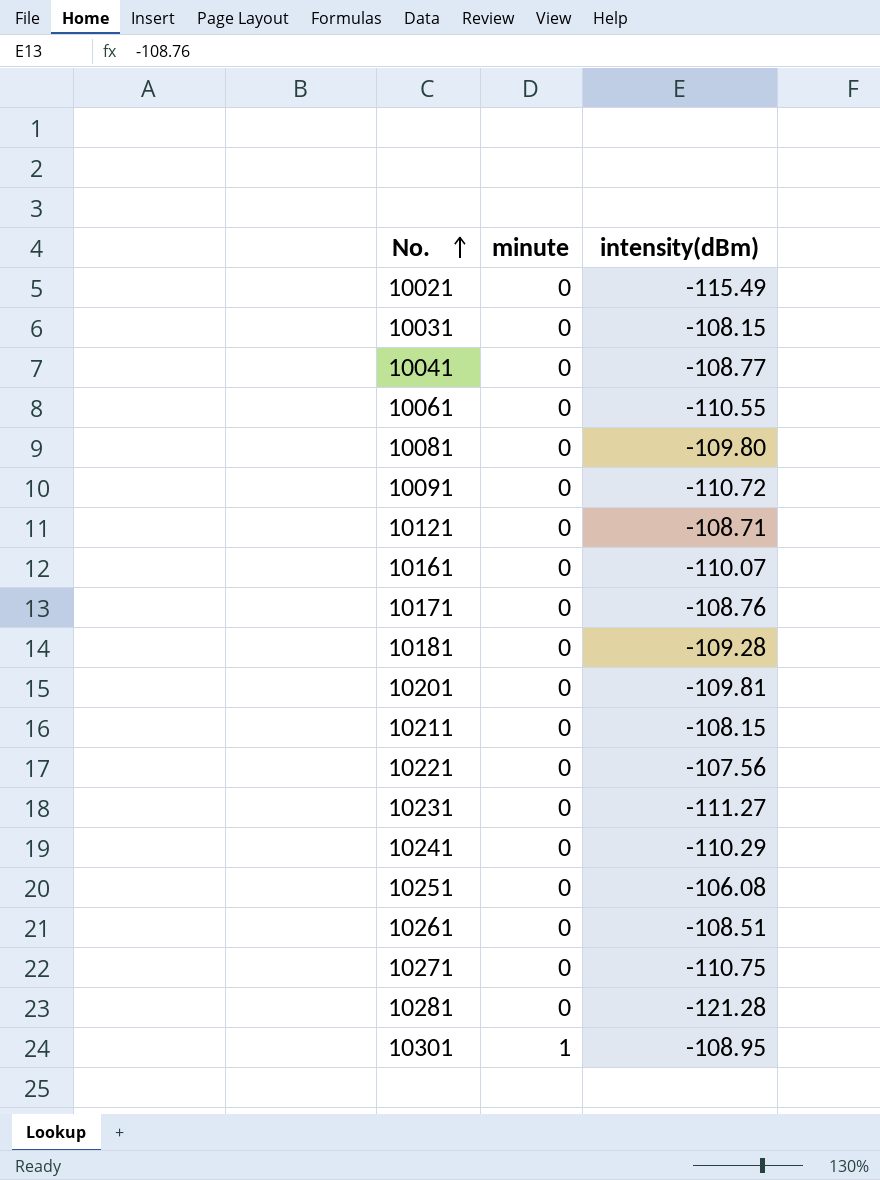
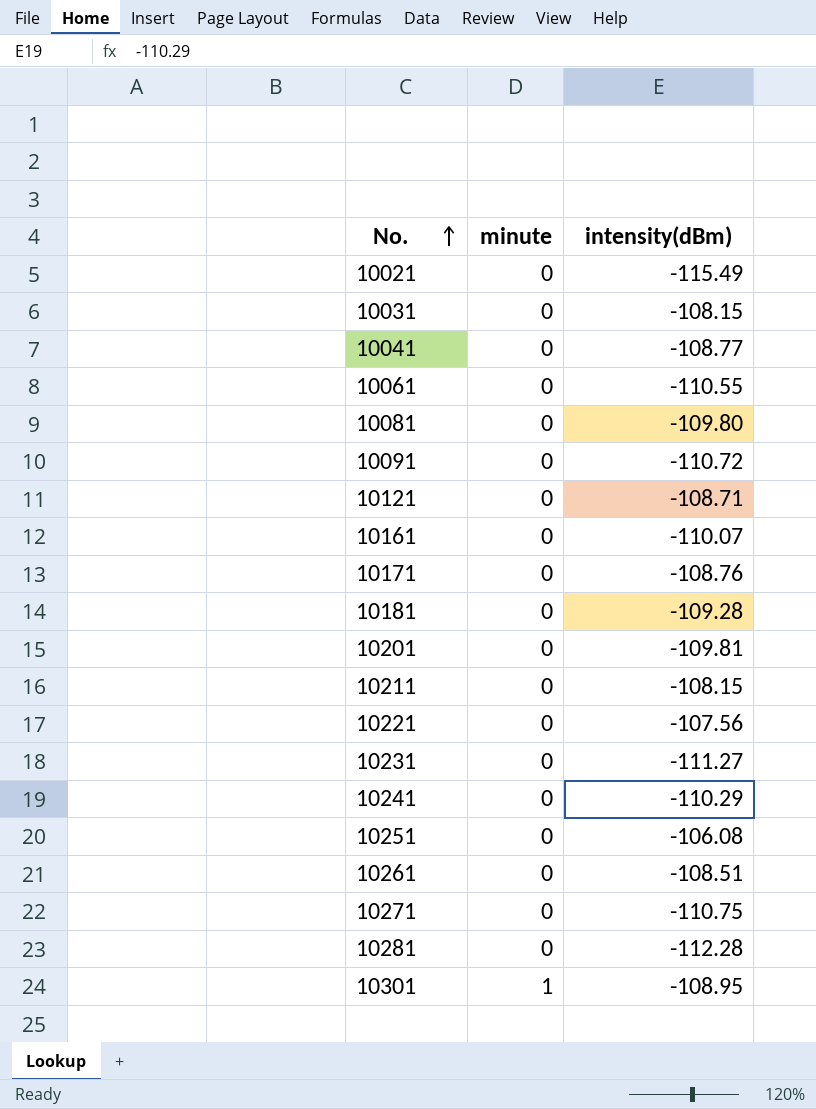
10281 | intensity(dBm): -121.28 -> -112.28

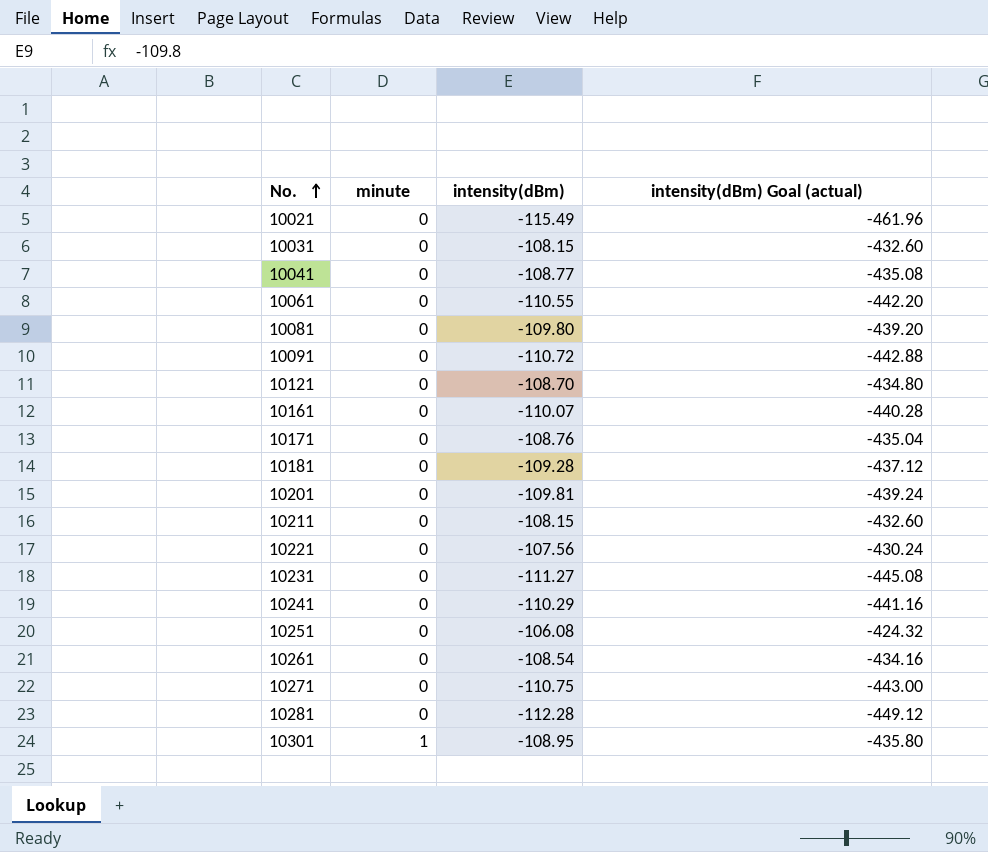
column intensity(dBm) Goal (actual) | formula: none -> [intensity(dBm)] * 4
10121 | intensity(dBm): -108.71 -> -108.70
10261 | intensity(dBm): -108.51 -> -108.54

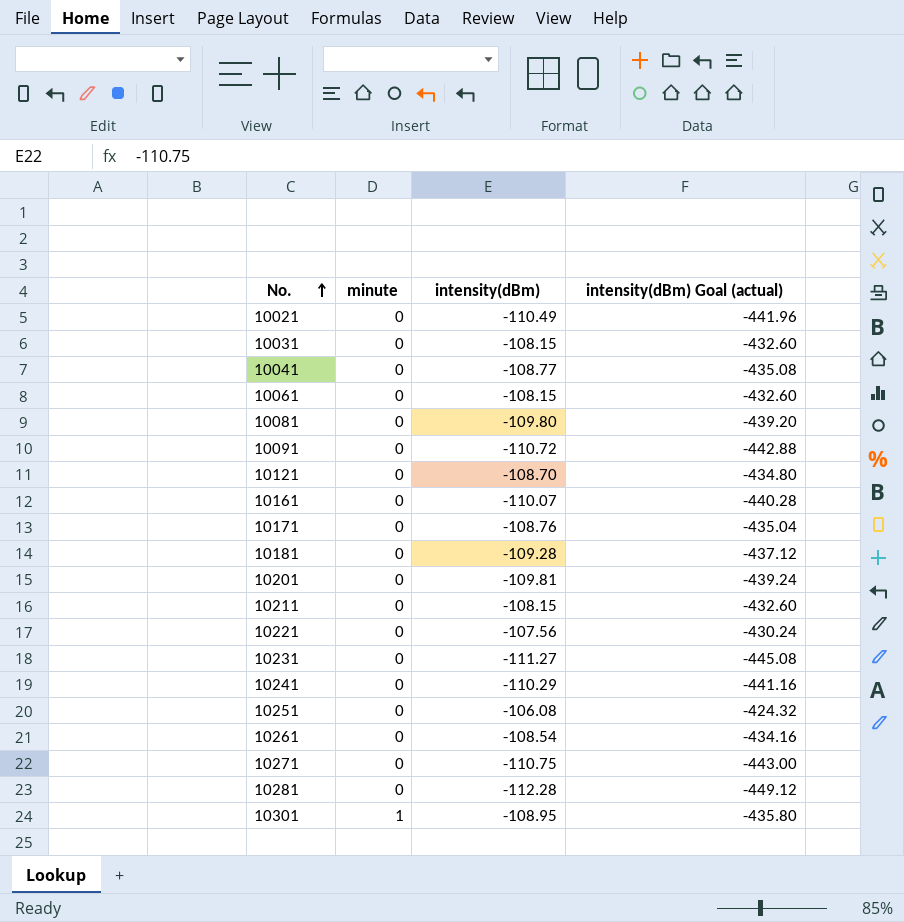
10021 | intensity(dBm): -115.49 -> -110.49
10021 | intensity(dBm) Goal (actual): -461.96 -> -441.96
10061 | intensity(dBm): -110.55 -> -108.15
10061 | intensity(dBm) Goal (actual): -442.20 -> -432.60

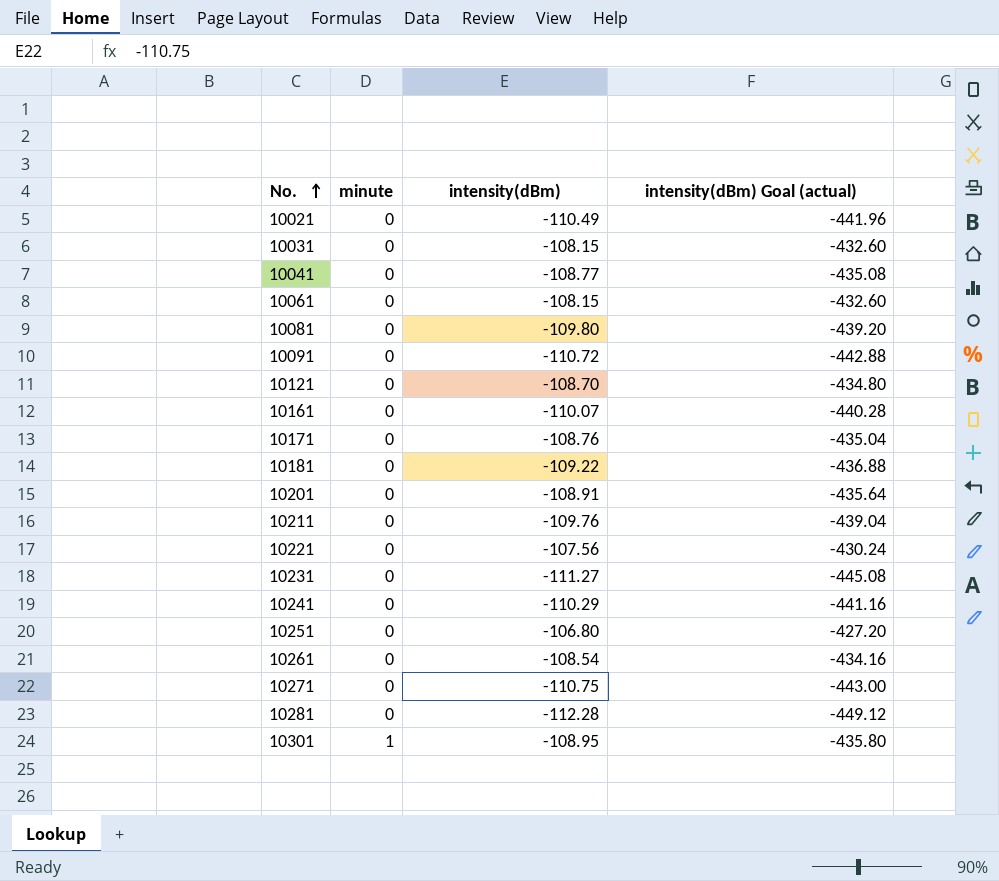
10181 | intensity(dBm): -109.28 -> -109.22
10181 | intensity(dBm) Goal (actual): -437.12 -> -436.88
10201 | intensity(dBm): -109.81 -> -108.91
10201 | intensity(dBm) Goal (actual): -439.24 -> -435.64
10211 | intensity(dBm): -108.15 -> -109.76
10211 | intensity(dBm) Goal (actual): -432.60 -> -439.04
10251 | intensity(dBm): -106.08 -> -106.80
10251 | intensity(dBm) Goal (actual): -424.32 -> -427.20

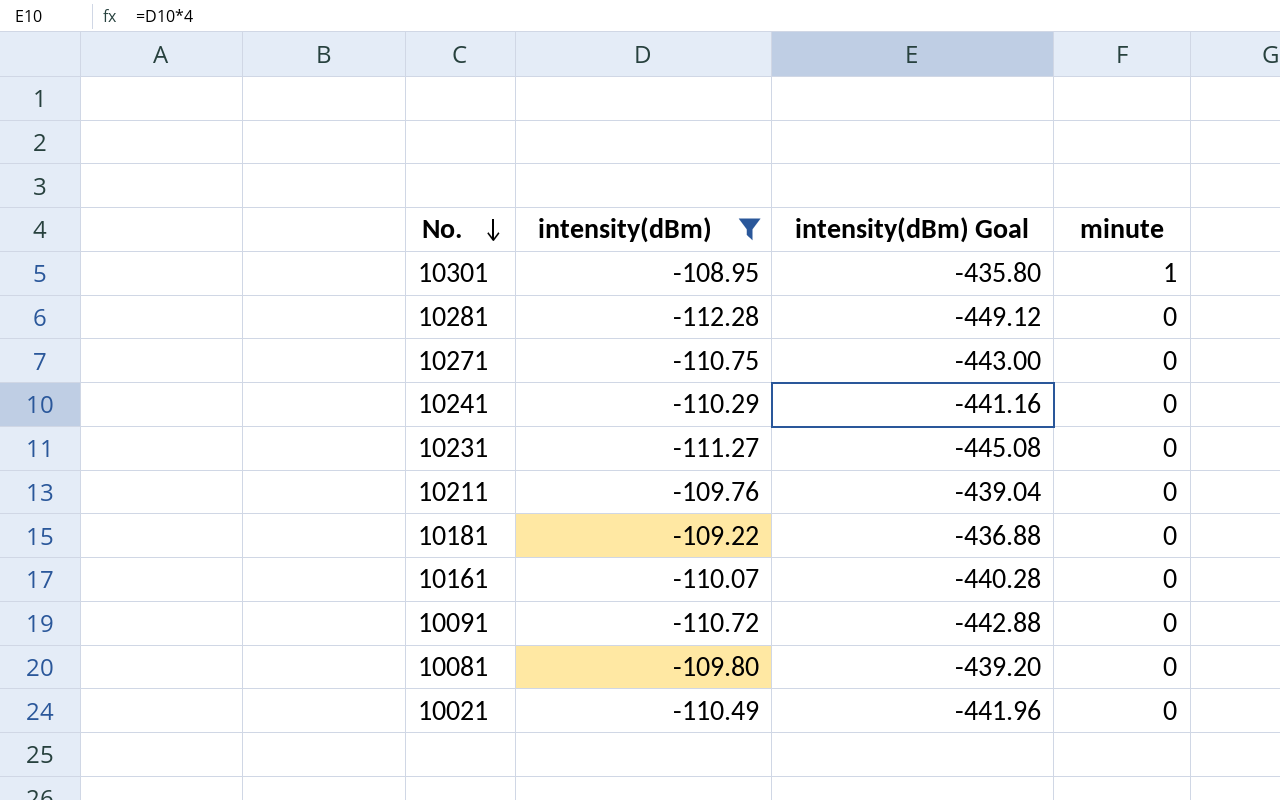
filter: none -> intensity(dBm) <= -108.95
row order: No. ascending -> No. descending
column name: intensity(dBm) Goal (actual) -> intensity(dBm) Goal
column minute | position: 2 -> 4

